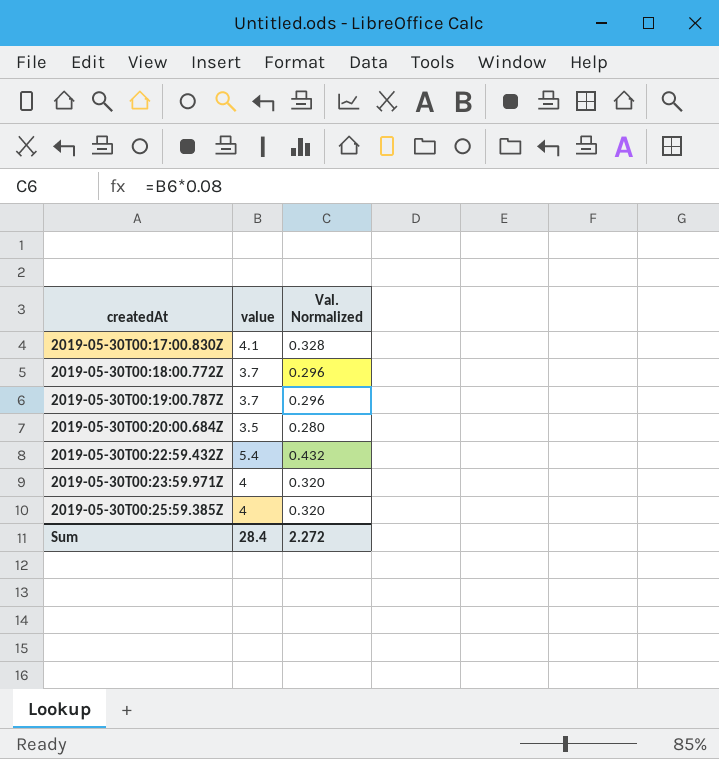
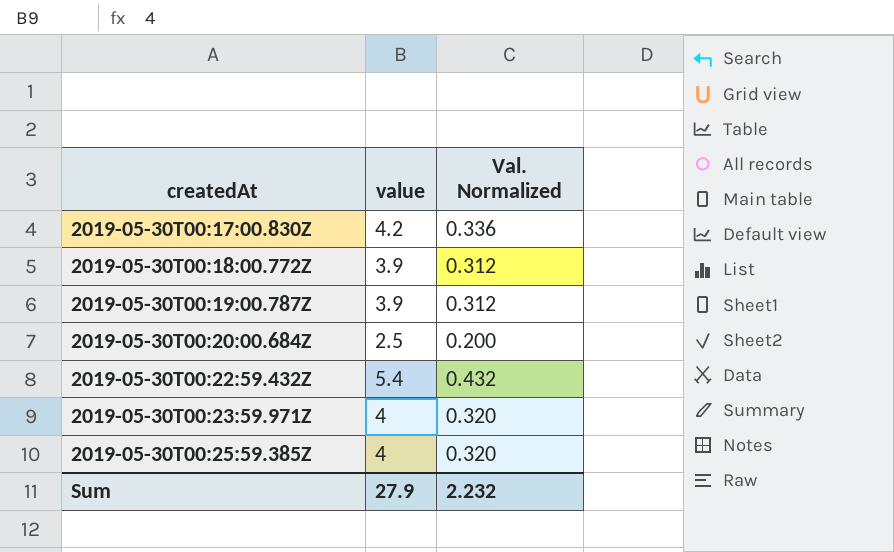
2019-05-30T00:17:00.830Z | value: 4.1 -> 4.2
2019-05-30T00:17:00.830Z | Val. Normalized: 0.328 -> 0.336
2019-05-30T00:18:00.772Z | value: 3.7 -> 3.9
2019-05-30T00:18:00.772Z | Val. Normalized: 0.296 -> 0.312
2019-05-30T00:19:00.787Z | value: 3.7 -> 3.9
2019-05-30T00:19:00.787Z | Val. Normalized: 0.296 -> 0.312
2019-05-30T00:20:00.684Z | value: 3.5 -> 2.5
2019-05-30T00:20:00.684Z | Val. Normalized: 0.280 -> 0.200
Sum | value: 28.4 -> 27.9
Sum | Val. Normalized: 2.272 -> 2.232

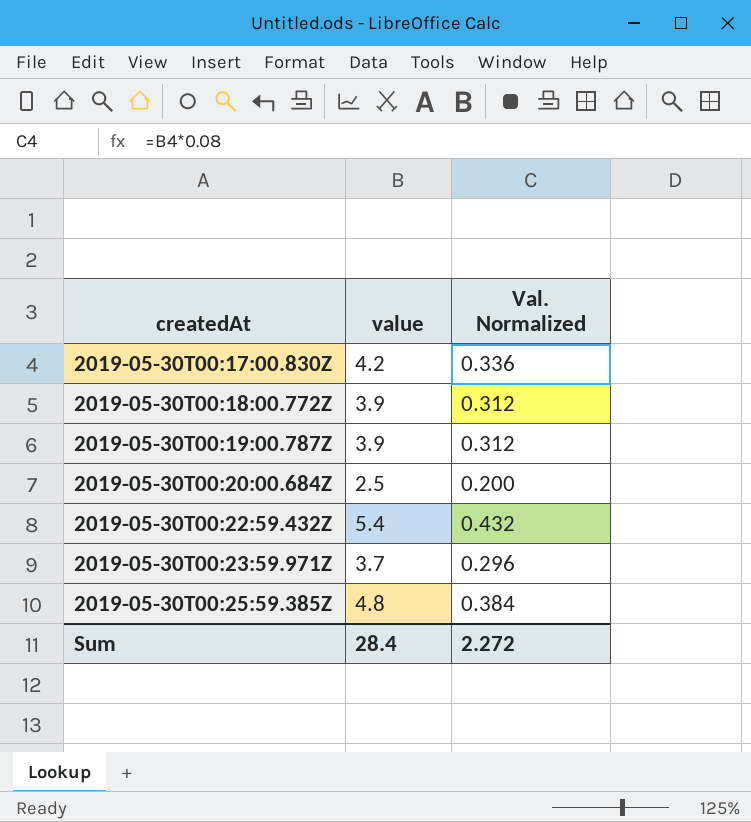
2019-05-30T00:23:59.971Z | value: 4 -> 3.7
2019-05-30T00:23:59.971Z | Val. Normalized: 0.320 -> 0.296
2019-05-30T00:25:59.385Z | value: 4 -> 4.8
2019-05-30T00:25:59.385Z | Val. Normalized: 0.320 -> 0.384
Sum | value: 27.9 -> 28.4
Sum | Val. Normalized: 2.232 -> 2.272

